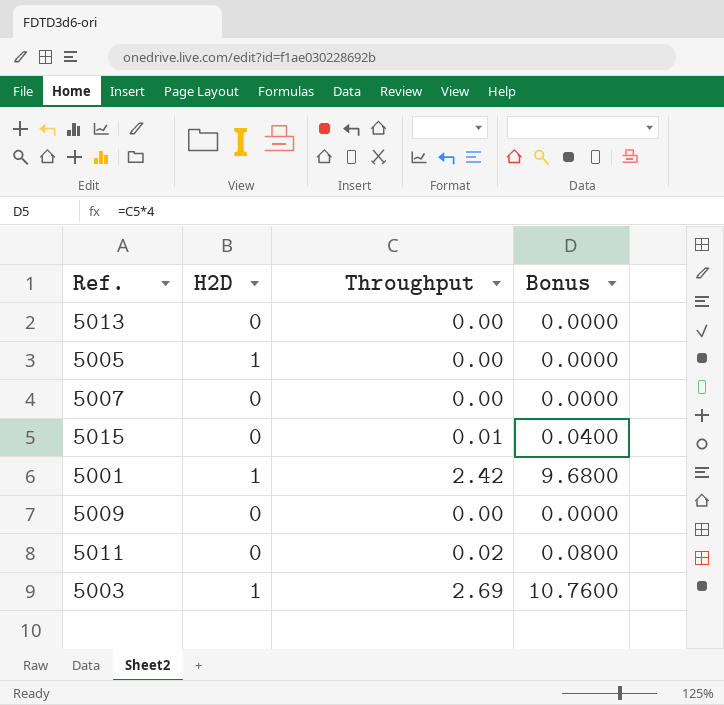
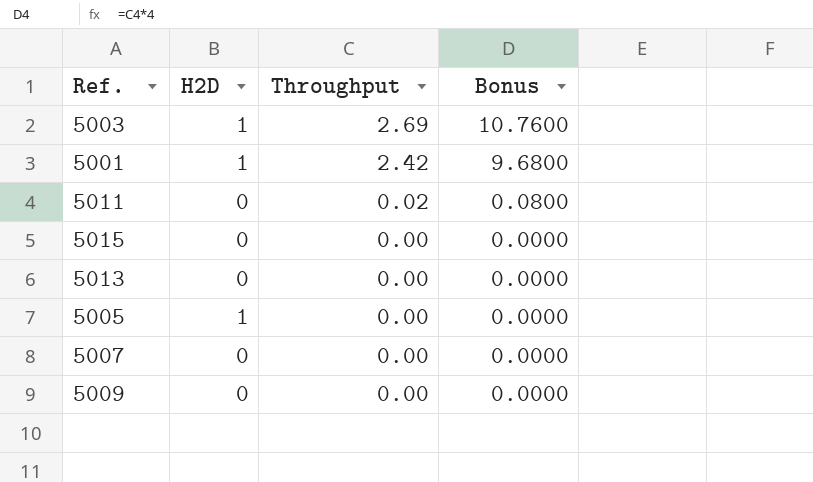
row order: none -> Throughput descending
5015 | Throughput: 0.01 -> 0.00
5015 | Bonus: 0.0400 -> 0.0000

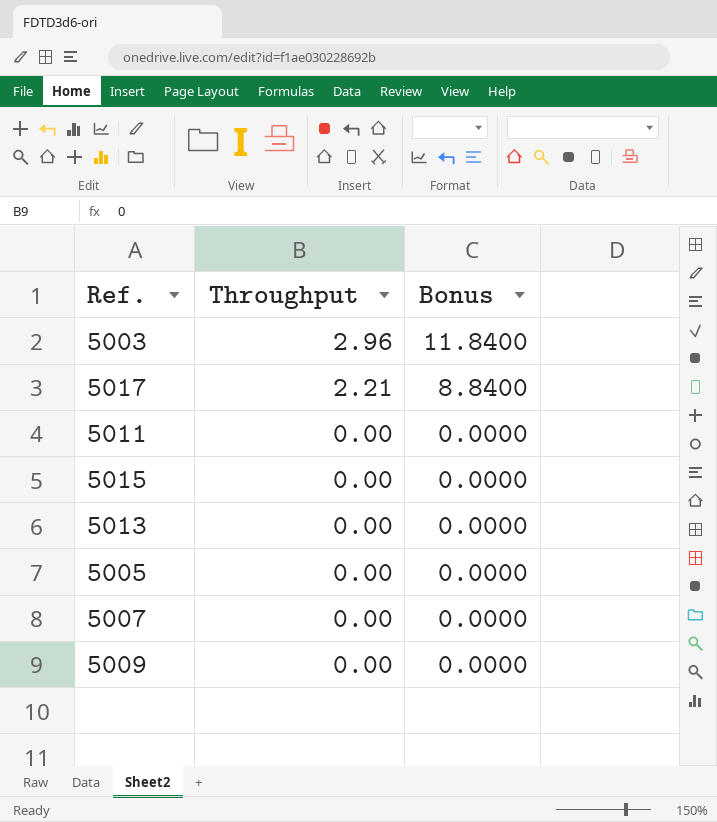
column H2D | position: 2 -> none
row 5001: 1 | 2.42 | 9.6800 -> none
5003 | Throughput: 2.69 -> 2.96
5003 | Bonus: 10.7600 -> 11.8400
row 5017: none -> 2.21 | 8.8400
5011 | Throughput: 0.02 -> 0.00
5011 | Bonus: 0.0800 -> 0.0000

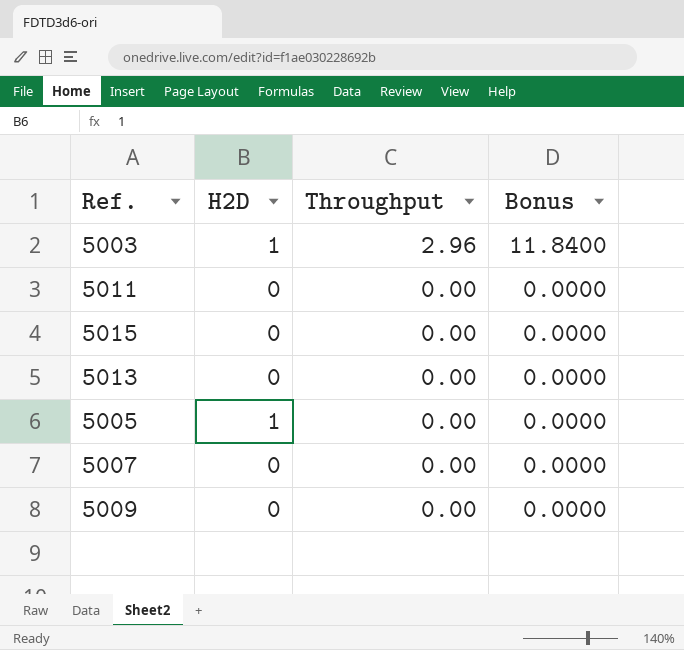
column H2D | position: none -> 2
row 5017: 2.21 | 8.8400 -> none

